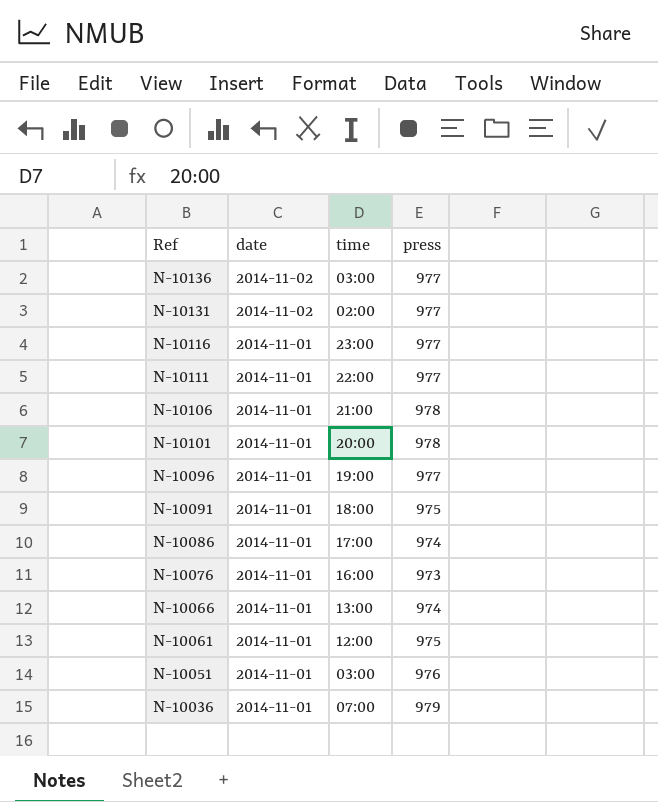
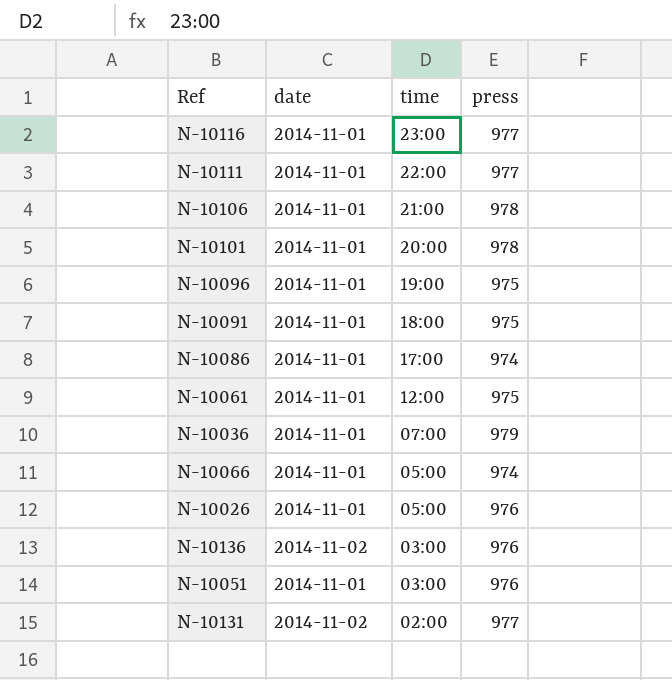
row order: Ref descending -> time descending
row N-10076: 2014-11-01 | 16:00 | 973 -> none
N-10096 | press: 977 -> 975
N-10066 | time: 13:00 -> 05:00
row N-10026: none -> 2014-11-01 | 05:00 | 976
N-10136 | press: 977 -> 976

